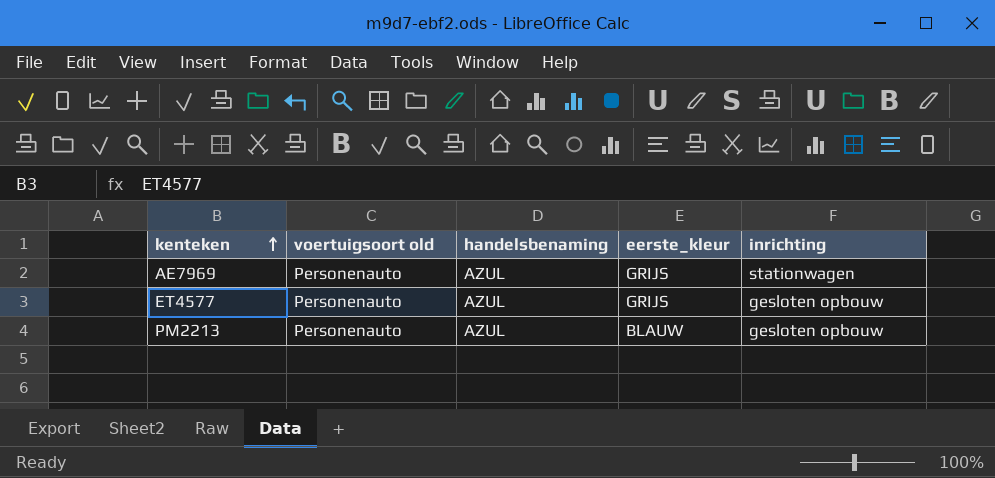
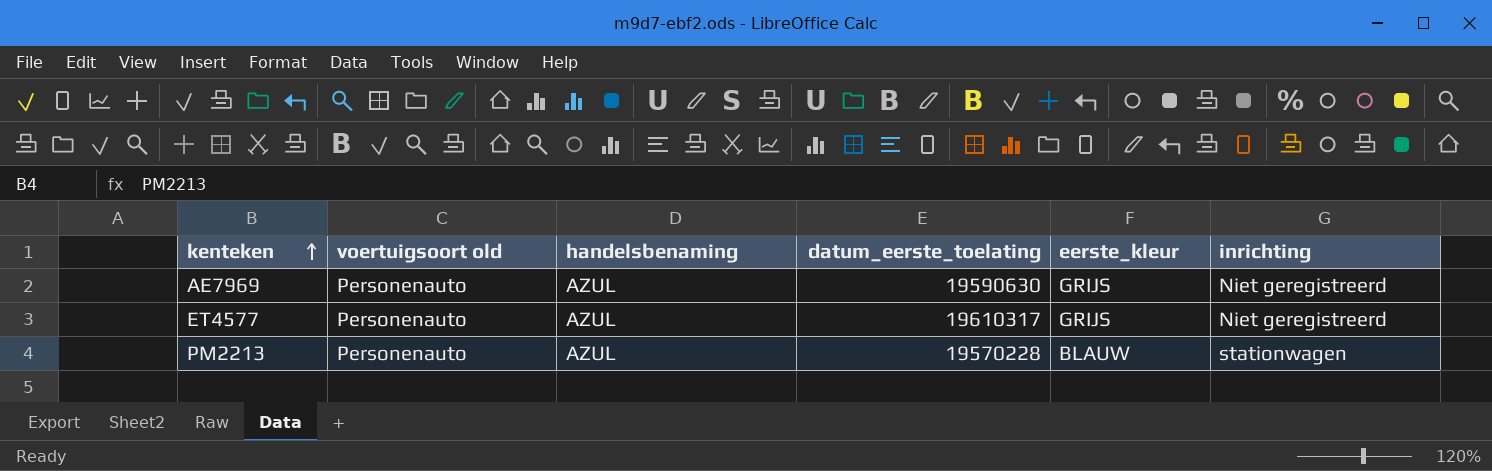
column datum_eerste_toelating | position: none -> 4
AE7969 | inrichting: stationwagen -> Niet geregistreerd
ET4577 | inrichting: gesloten opbouw -> Niet geregistreerd
PM2213 | inrichting: gesloten opbouw -> stationwagen

